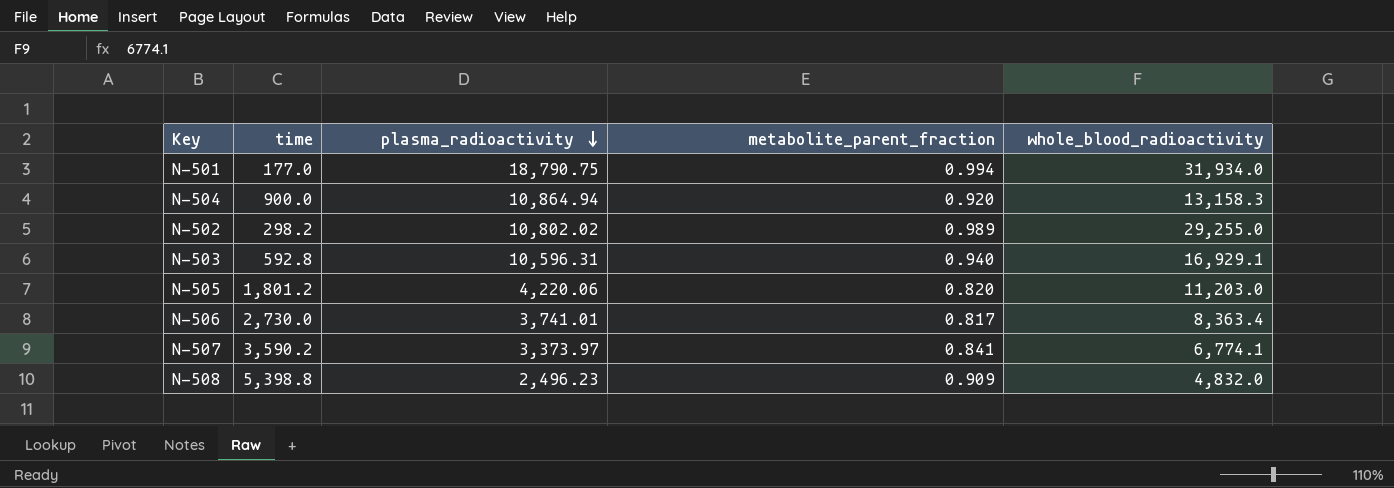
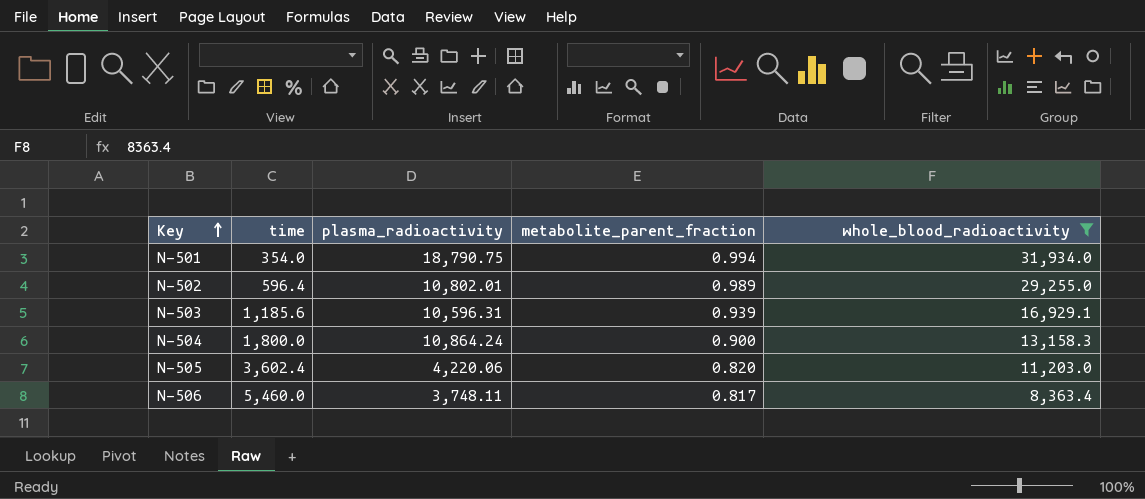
filter: none -> whole_blood_radioactivity >= 8,363.4
row order: plasma_radioactivity descending -> Key ascending
N-501 | time: 177.0 -> 354.0
N-502 | time: 298.2 -> 596.4
N-502 | plasma_radioactivity: 10,802.02 -> 10,802.01
N-503 | time: 592.8 -> 1,185.6
N-503 | metabolite_parent_fraction: 0.940 -> 0.939
N-504 | time: 900.0 -> 1,800.0
N-504 | plasma_radioactivity: 10,864.94 -> 10,864.24
N-504 | metabolite_parent_fraction: 0.920 -> 0.900
N-505 | time: 1,801.2 -> 3,602.4
N-506 | time: 2,730.0 -> 5,460.0
N-506 | plasma_radioactivity: 3,741.01 -> 3,748.11

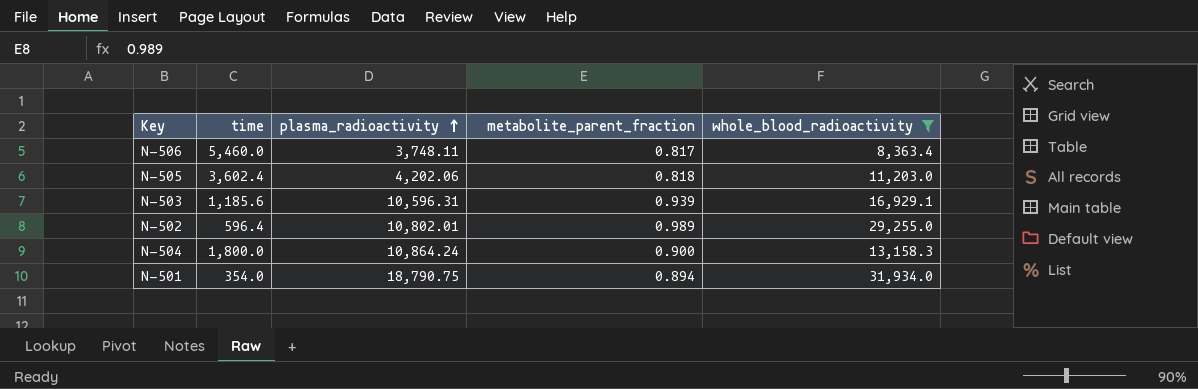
row order: Key ascending -> plasma_radioactivity ascending
N-505 | plasma_radioactivity: 4,220.06 -> 4,202.06
N-505 | metabolite_parent_fraction: 0.820 -> 0.818
N-501 | metabolite_parent_fraction: 0.994 -> 0.894

